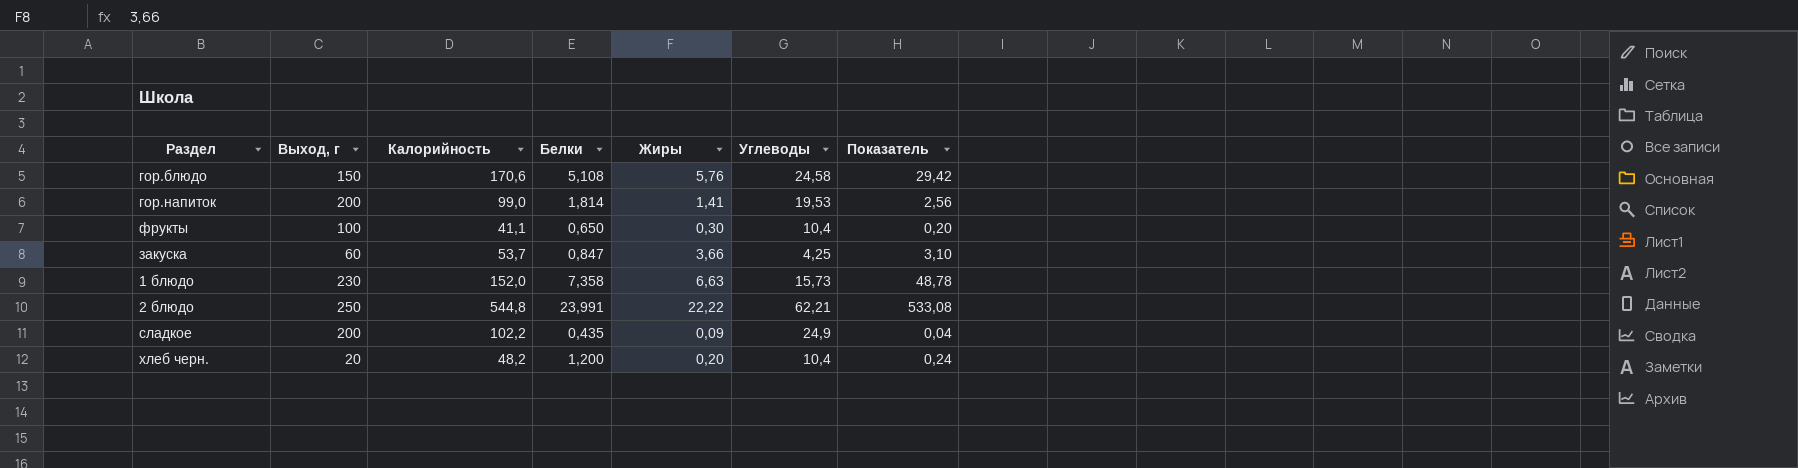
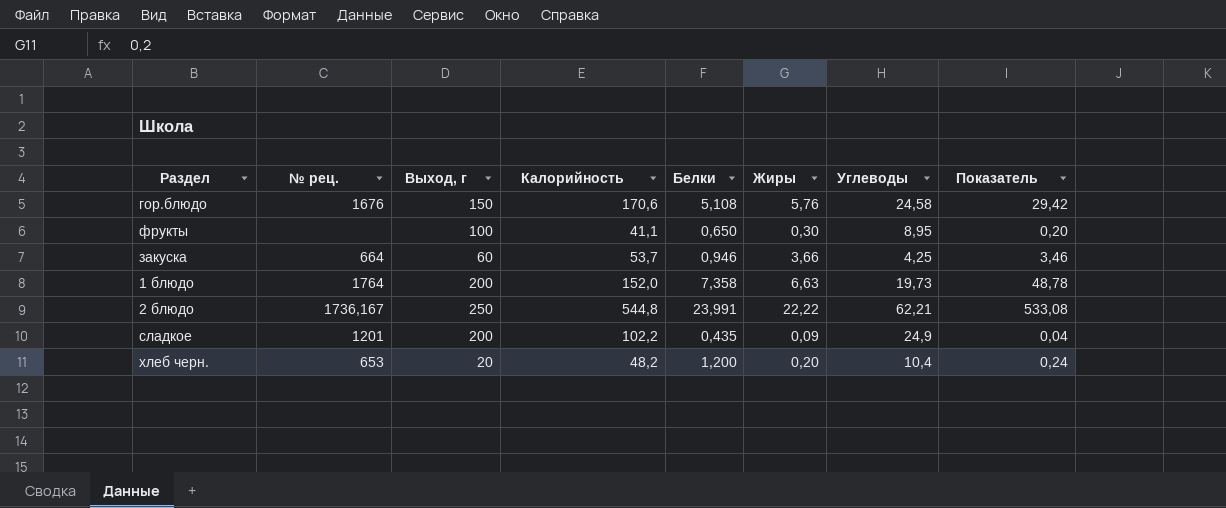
column № рец. | position: none -> 2
row гор.напиток: 200 | 99,0 | 1,814 | 1,41 | 19,53 | 2,56 -> none
фрукты | Углеводы: 10,4 -> 8,95
закуска | Белки: 0,847 -> 0,946
закуска | Показатель: 3,10 -> 3,46
1 блюдо | Выход, г: 230 -> 200
1 блюдо | Углеводы: 15,73 -> 19,73

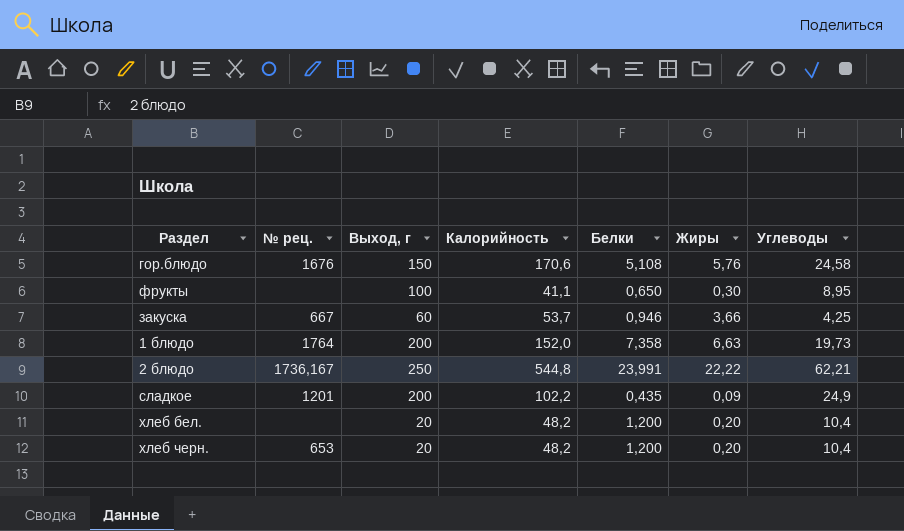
column Показатель | formula: [Белки] * [Жиры] -> none
закуска | № рец.: 664 -> 667
row хлеб бел.: none -> none | 20 | 48,2 | 1,200 | 0,20 | 10,4

